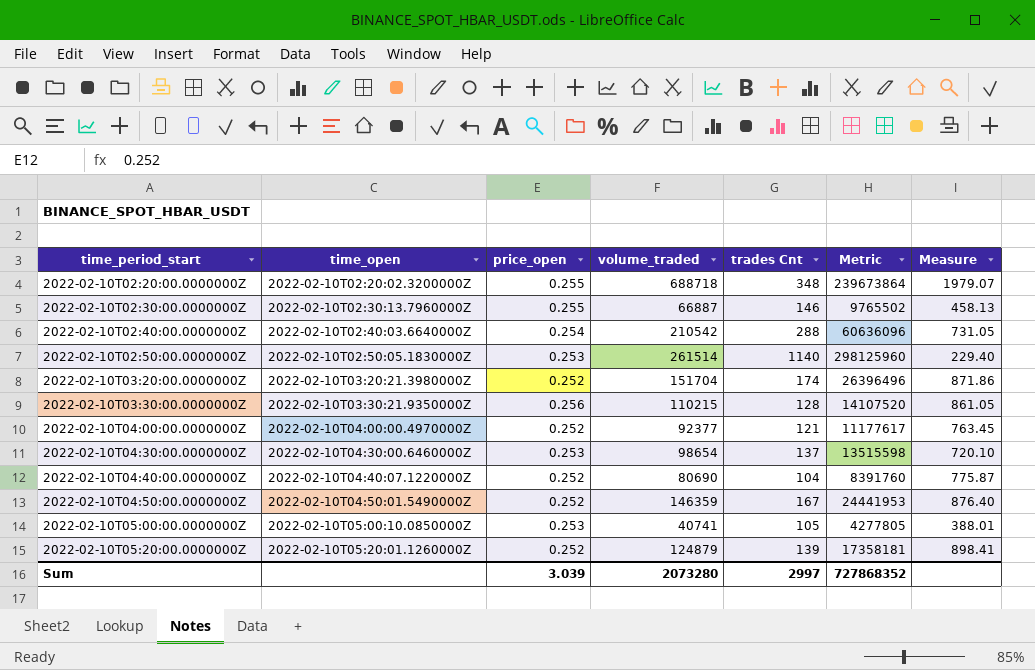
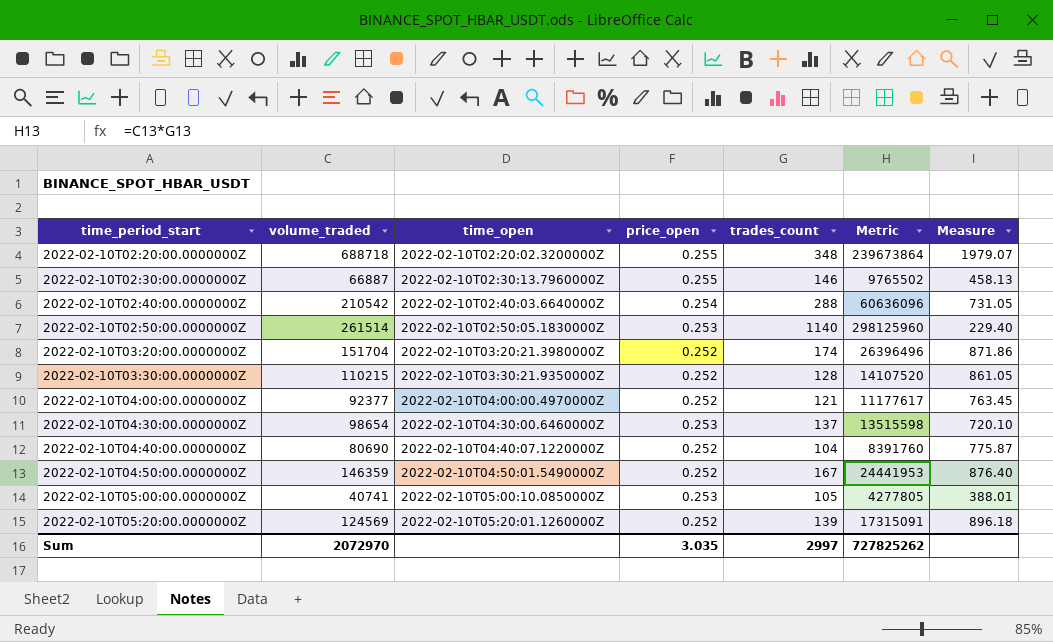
column volume_traded | position: 4 -> 2
column name: trades Cnt -> trades_count
2022-02-10T03:30:00.0000000Z | price_open: 0.256 -> 0.252
2022-02-10T05:20:00.0000000Z | volume_traded: 124879 -> 124569
2022-02-10T05:20:00.0000000Z | Metric: 17358181 -> 17315091
2022-02-10T05:20:00.0000000Z | Measure: 898.41 -> 896.18
Sum | volume_traded: 2073280 -> 2072970
Sum | price_open: 3.039 -> 3.035
Sum | Metric: 727868352 -> 727825262

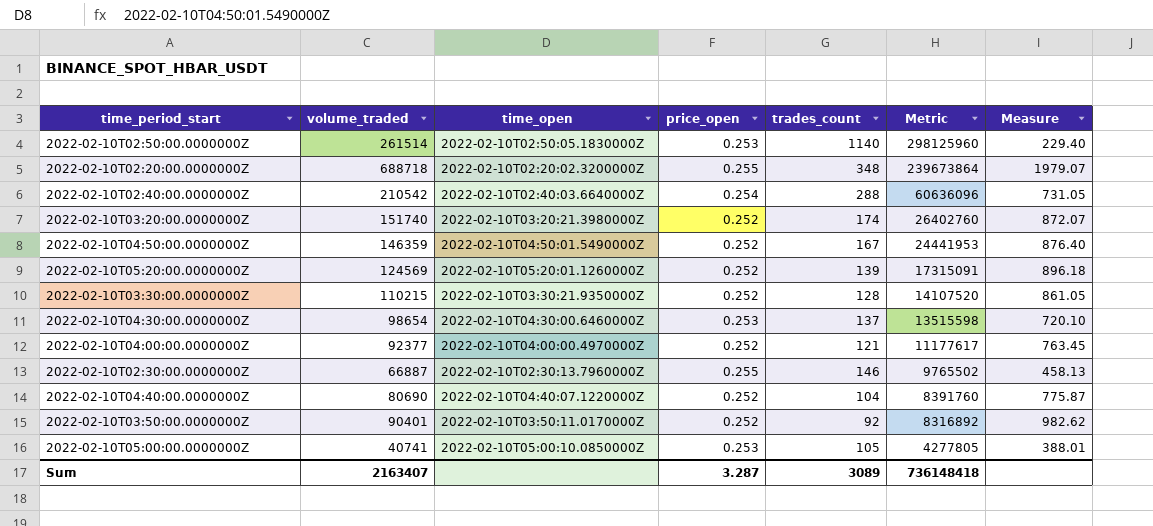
row order: time_period_start ascending -> Metric descending
2022-02-10T03:20:00.0000000Z | volume_traded: 151704 -> 151740
2022-02-10T03:20:00.0000000Z | Metric: 26396496 -> 26402760
2022-02-10T03:20:00.0000000Z | Measure: 871.86 -> 872.07
row 2022-02-10T03:50:00.0000000Z: none -> 90401 | 2022-02-10T03:50:11.0170000Z | 0.252 | 92 | 8316892 | 982.62
Sum | volume_traded: 2072970 -> 2163407
Sum | price_open: 3.035 -> 3.287
Sum | trades_count: 2997 -> 3089
Sum | Metric: 727825262 -> 736148418

